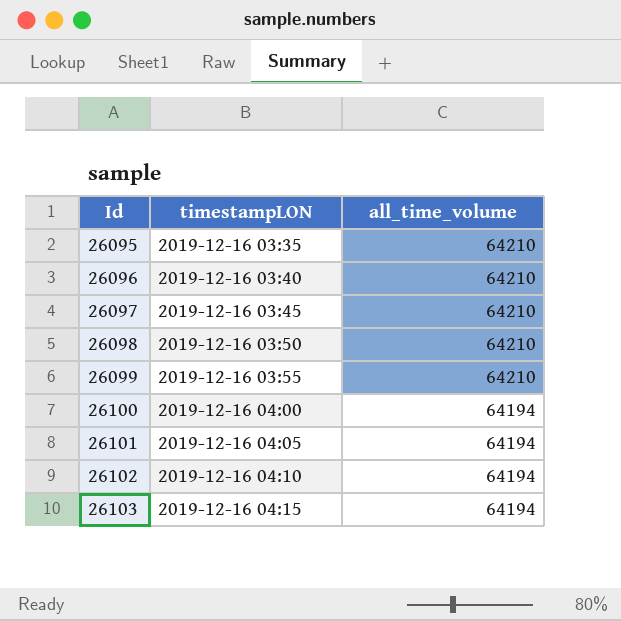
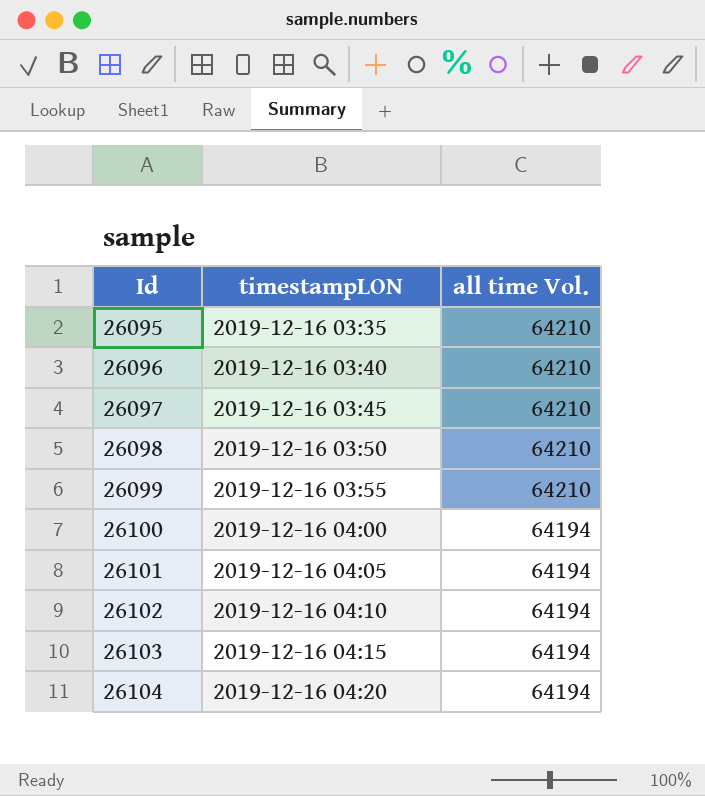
column name: all_time_volume -> all time Vol.
row 26104: none -> 2019-12-16 04:20 | 64194

